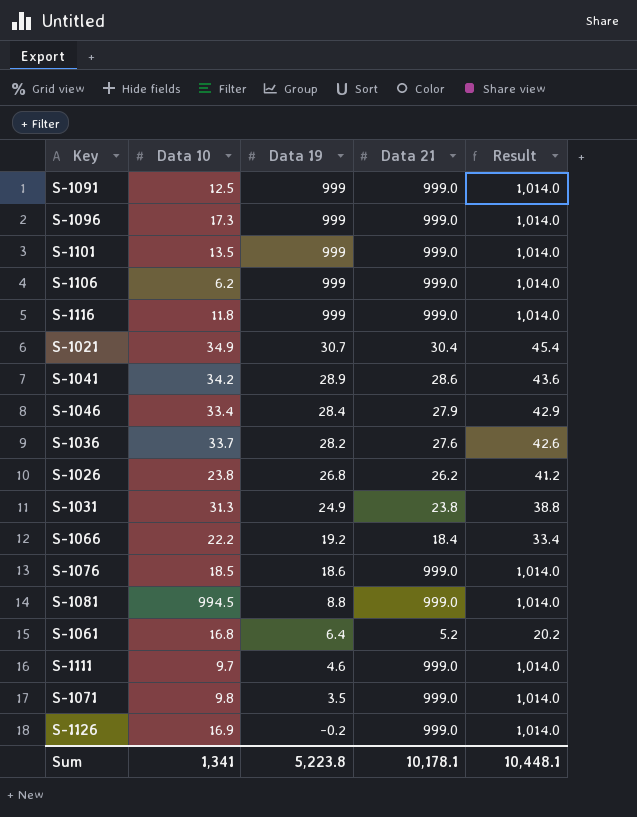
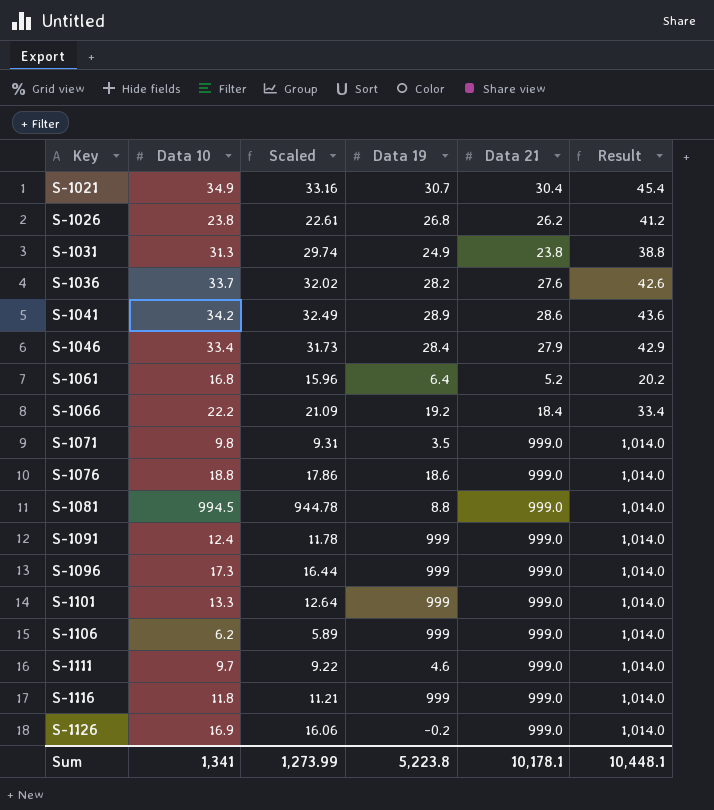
row order: Data 19 descending -> Key ascending
column Scaled | formula: none -> [Data 10] * 0.95
S-1076 | Data 10: 18.5 -> 18.8
S-1091 | Data 10: 12.5 -> 12.4
S-1101 | Data 10: 13.5 -> 13.3

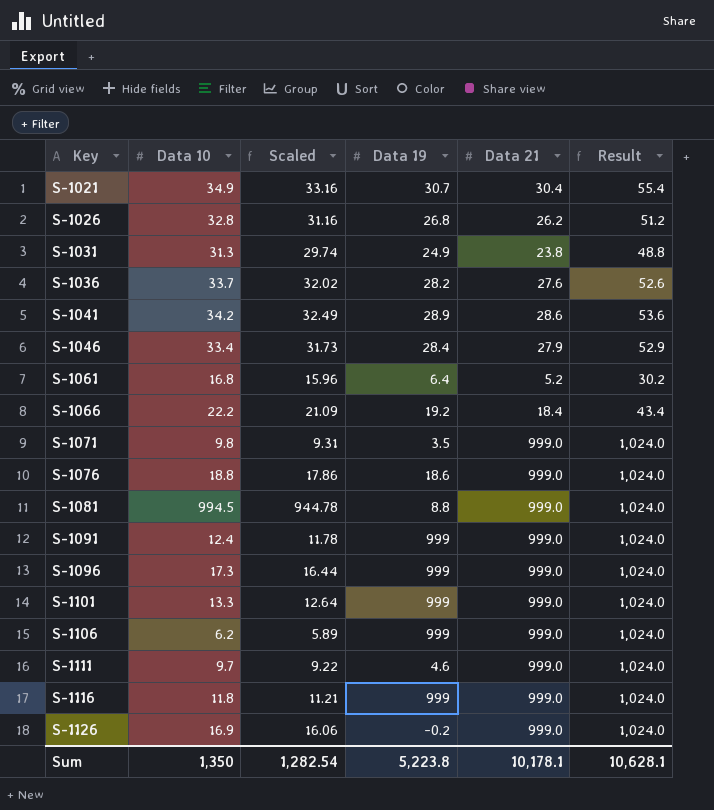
column Result | formula: [Data 21] + 15 -> [Data 21] + 25
S-1026 | Data 10: 23.8 -> 32.8
S-1026 | Scaled: 22.61 -> 31.16
Sum | Data 10: 1,341 -> 1,350
Sum | Scaled: 1,273.99 -> 1,282.54
Sum | Result: 10,448.1 -> 10,628.1

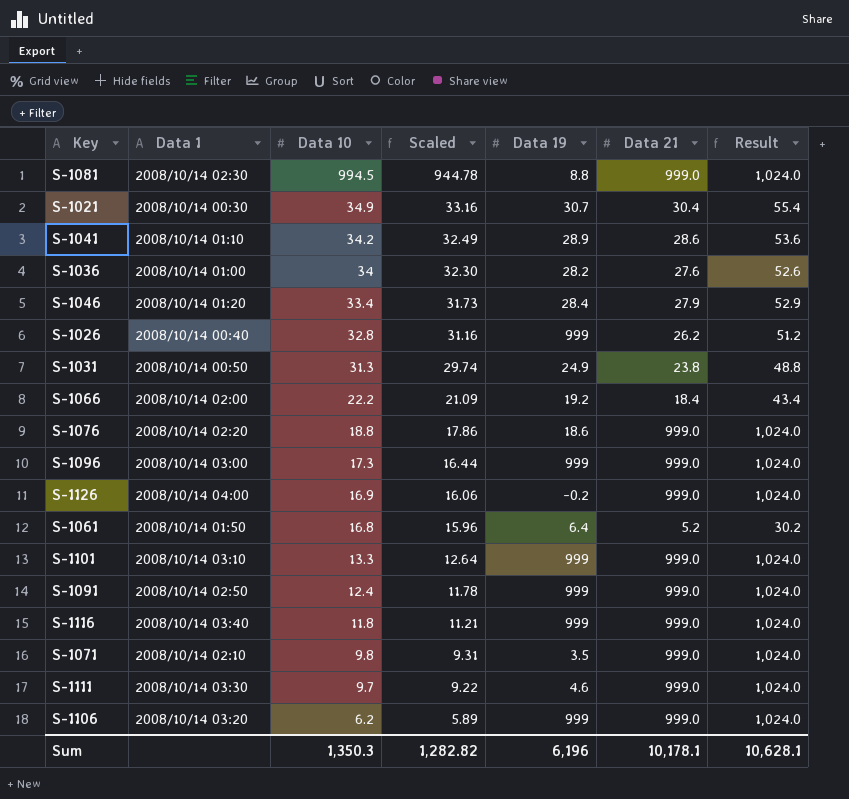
row order: Key ascending -> Data 10 descending
column Data 1 | position: none -> 2
S-1036 | Data 10: 33.7 -> 34
S-1036 | Scaled: 32.02 -> 32.30
S-1026 | Data 19: 26.8 -> 999
Sum | Data 10: 1,350 -> 1,350.3
Sum | Scaled: 1,282.54 -> 1,282.82
Sum | Data 19: 5,223.8 -> 6,196

